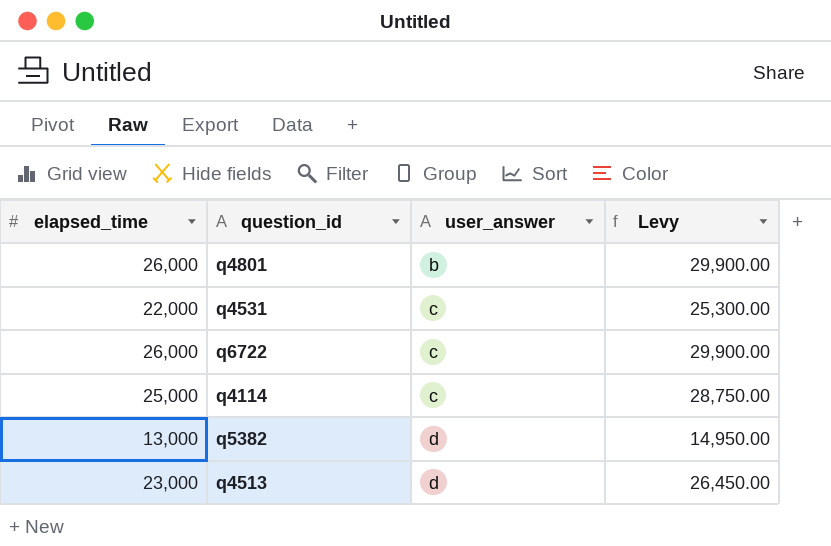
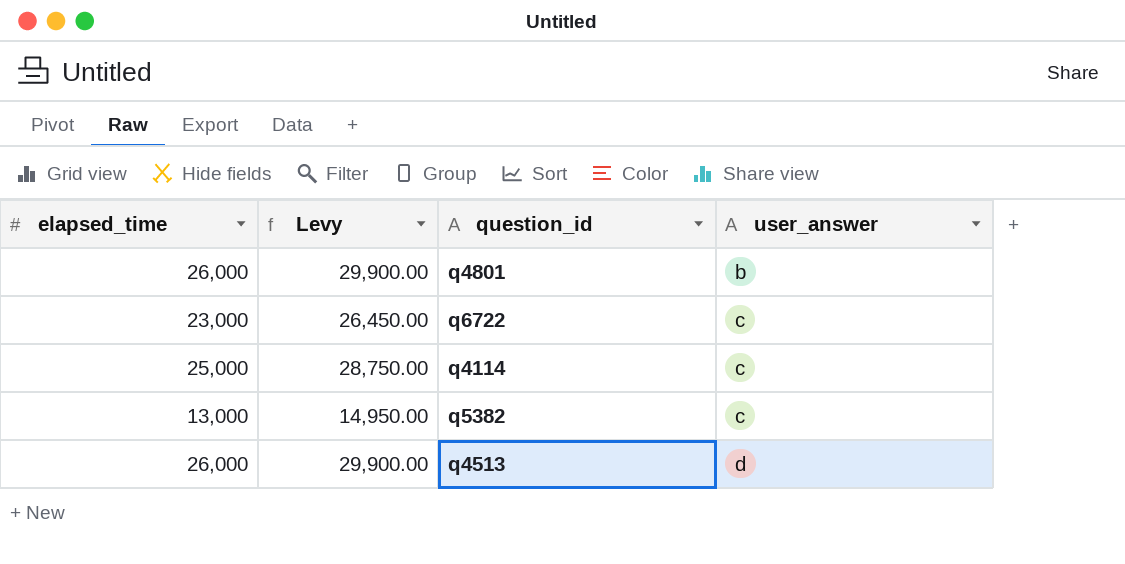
column Levy | position: 4 -> 2
row q4531: 22,000 | c | 25,300.00 -> none
q6722 | elapsed_time: 26,000 -> 23,000
q6722 | Levy: 29,900.00 -> 26,450.00
q5382 | user_answer: d -> c
q4513 | elapsed_time: 23,000 -> 26,000
q4513 | Levy: 26,450.00 -> 29,900.00

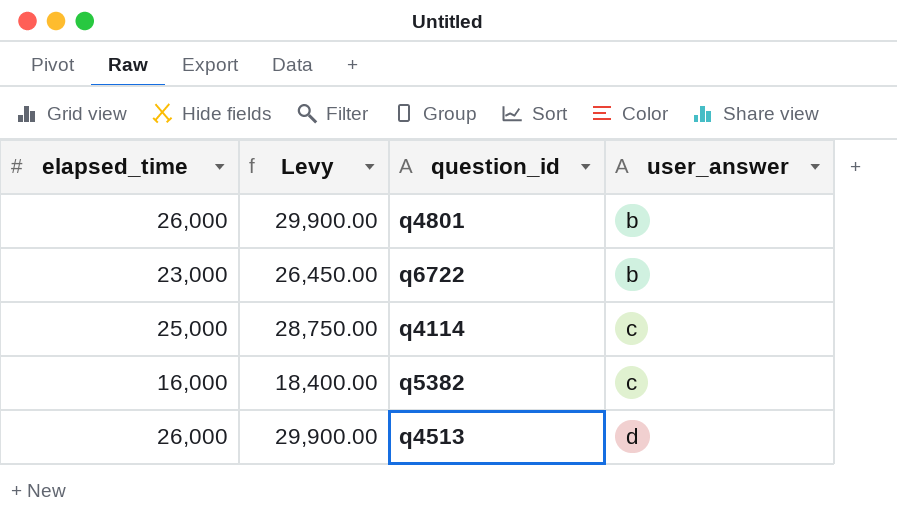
q6722 | user_answer: c -> b
q5382 | elapsed_time: 13,000 -> 16,000
q5382 | Levy: 14,950.00 -> 18,400.00

